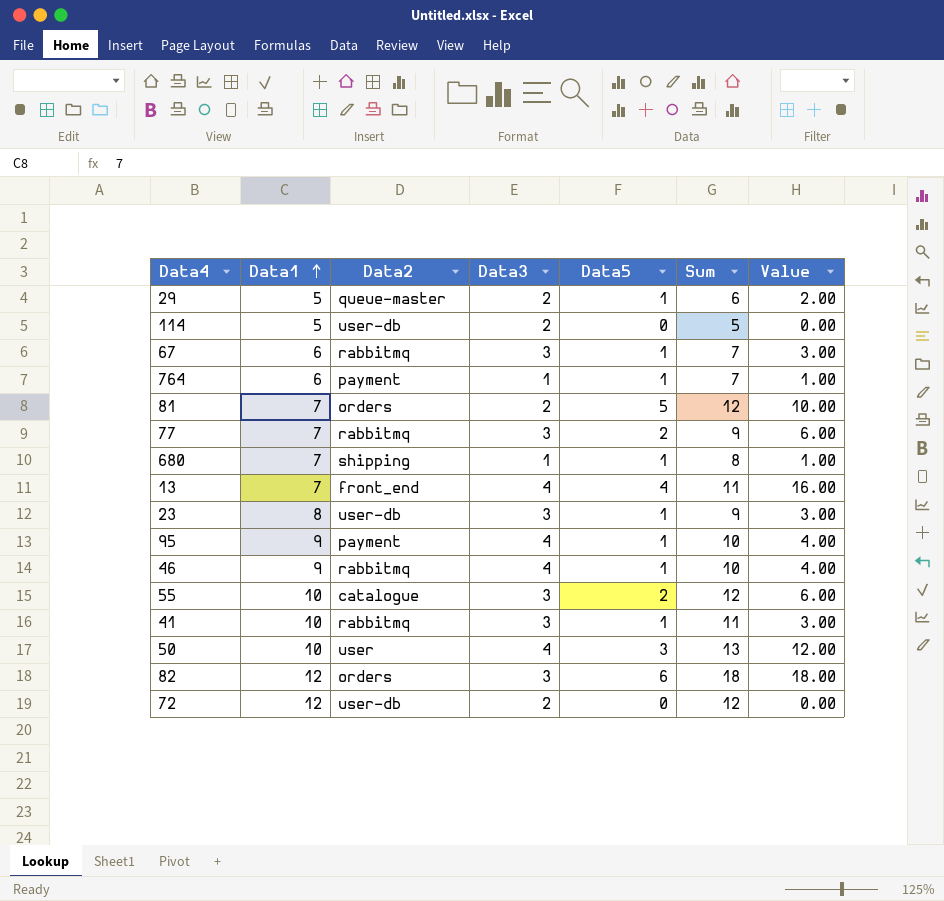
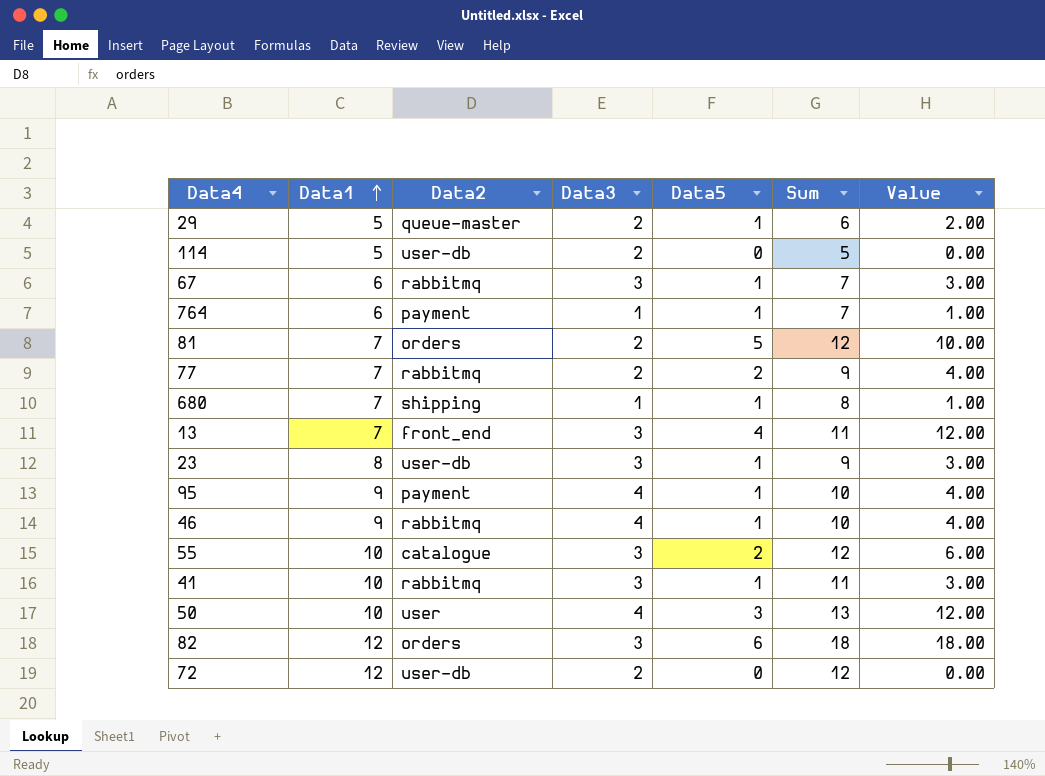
77 | Data3: 3 -> 2
77 | Value: 6.00 -> 4.00
13 | Data3: 4 -> 3
13 | Value: 16.00 -> 12.00

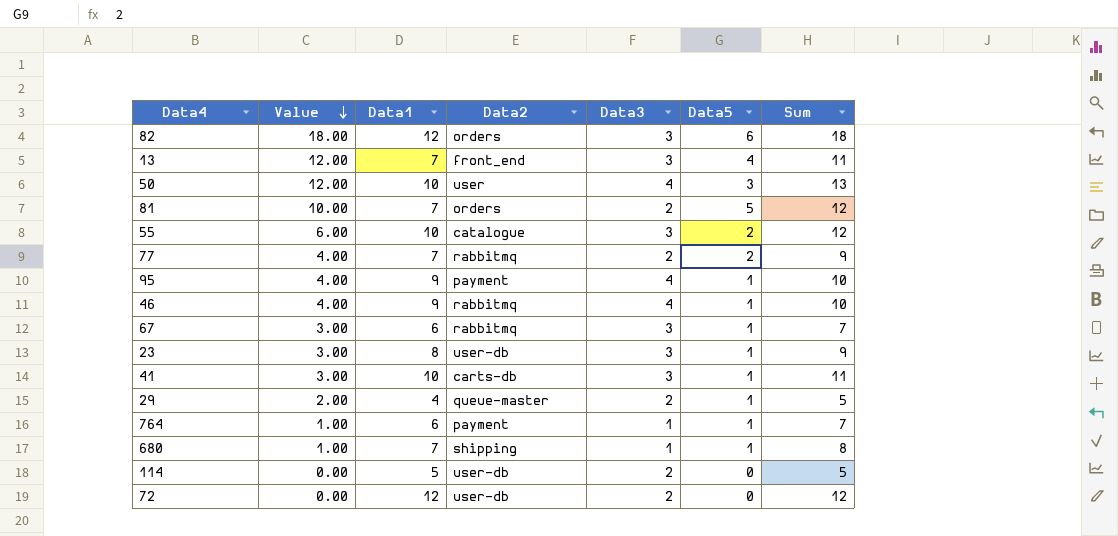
row order: Data1 ascending -> Value descending
column Value | position: 7 -> 2
41 | Data2: rabbitmq -> carts-db
29 | Data1: 5 -> 4
29 | Sum: 6 -> 5

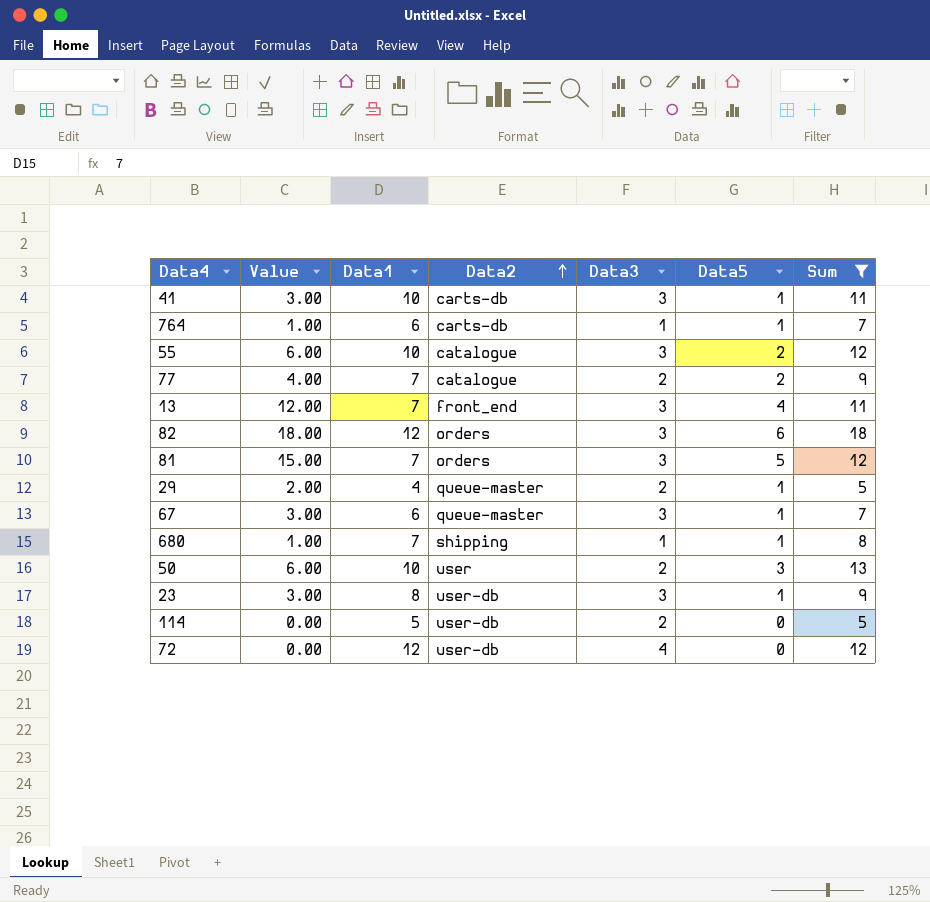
filter: none -> Sum != 10
row order: Value descending -> Data2 ascending
764 | Data2: payment -> carts-db
77 | Data2: rabbitmq -> catalogue
81 | Value: 10.00 -> 15.00
81 | Data3: 2 -> 3
67 | Data2: rabbitmq -> queue-master
50 | Value: 12.00 -> 6.00
50 | Data3: 4 -> 2
72 | Data3: 2 -> 4

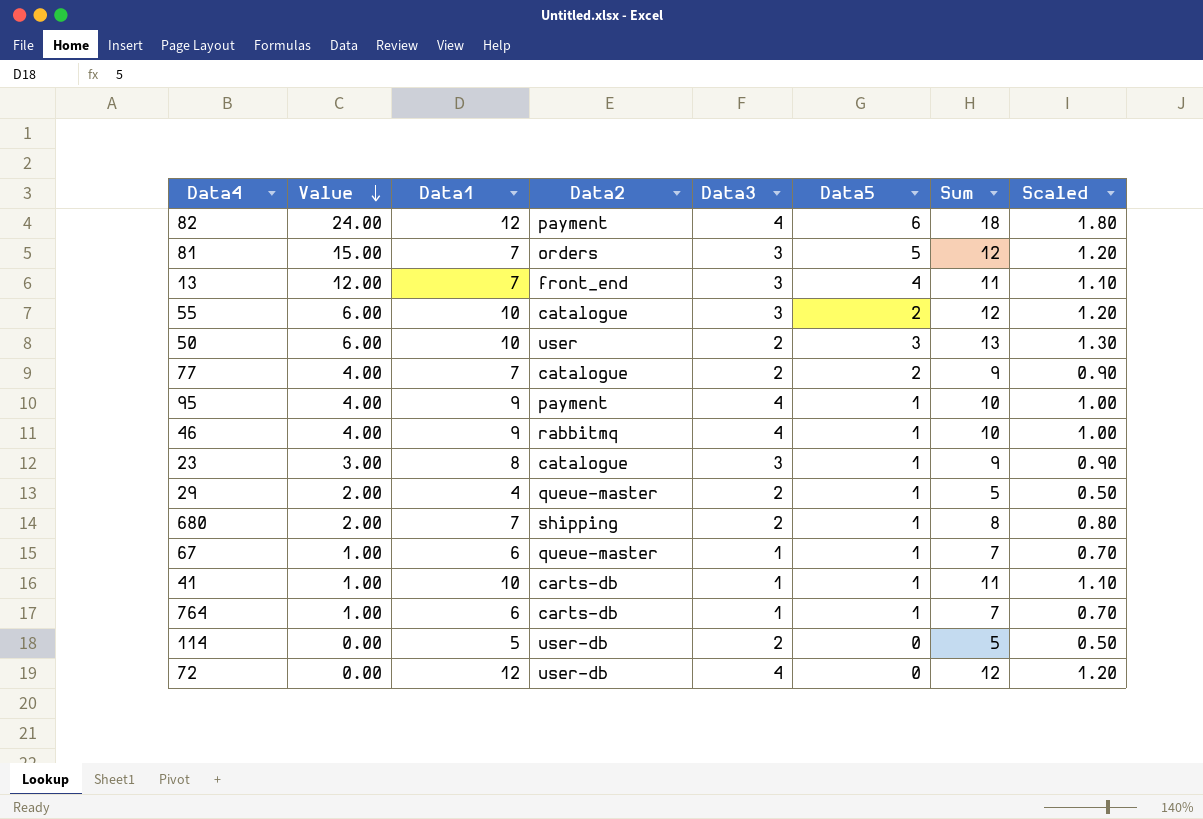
filter: Sum != 10 -> none
row order: Data2 ascending -> Value descending
column Scaled | formula: none -> [Sum] * 0.1
82 | Value: 18.00 -> 24.00
82 | Data2: orders -> payment
82 | Data3: 3 -> 4
23 | Data2: user-db -> catalogue
680 | Value: 1.00 -> 2.00
680 | Data3: 1 -> 2
67 | Value: 3.00 -> 1.00
67 | Data3: 3 -> 1
41 | Value: 3.00 -> 1.00
41 | Data3: 3 -> 1

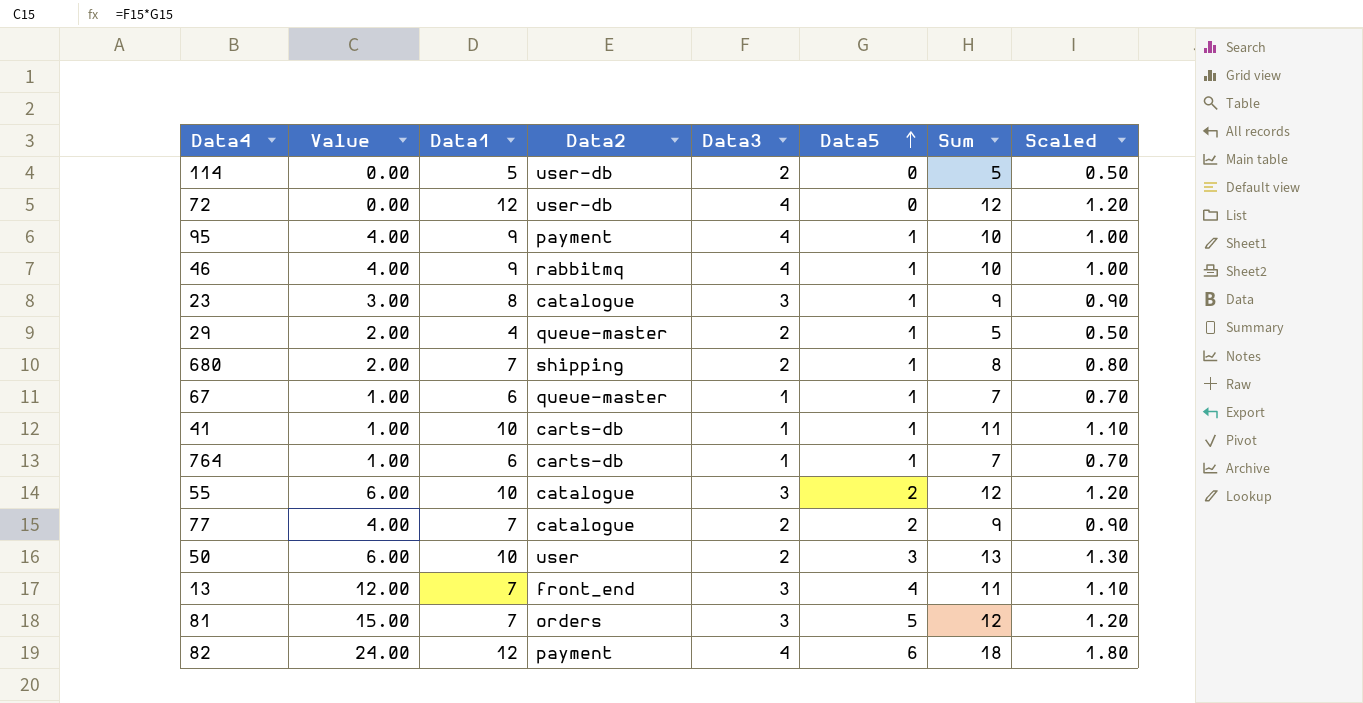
row order: Value descending -> Data5 ascending

